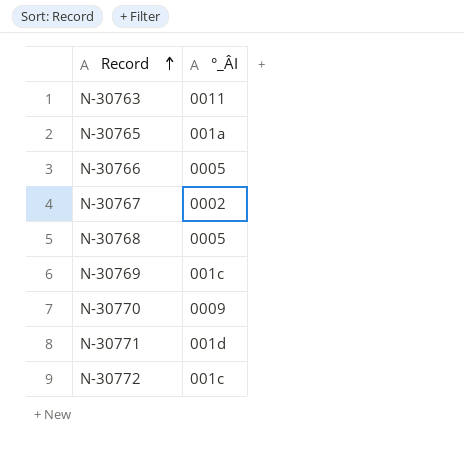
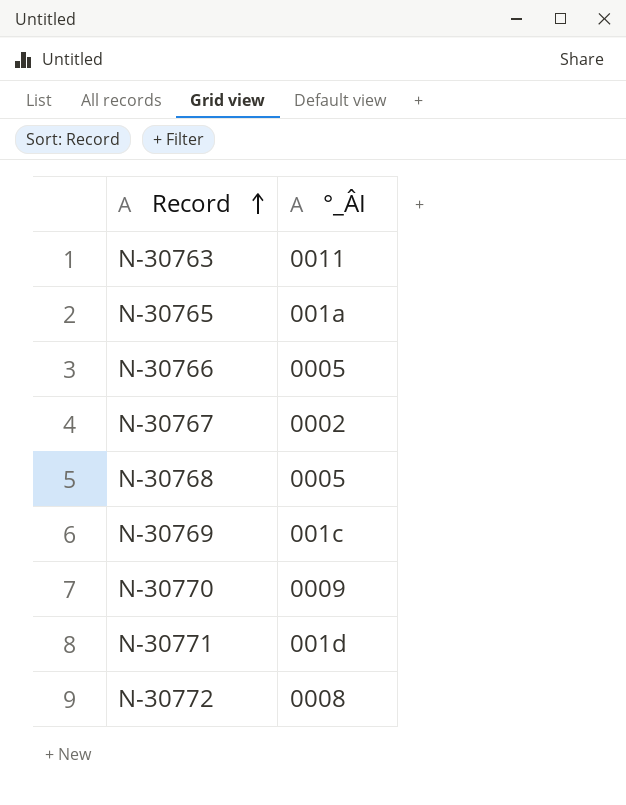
N-30772 | °_ÂI: 001c -> 0008

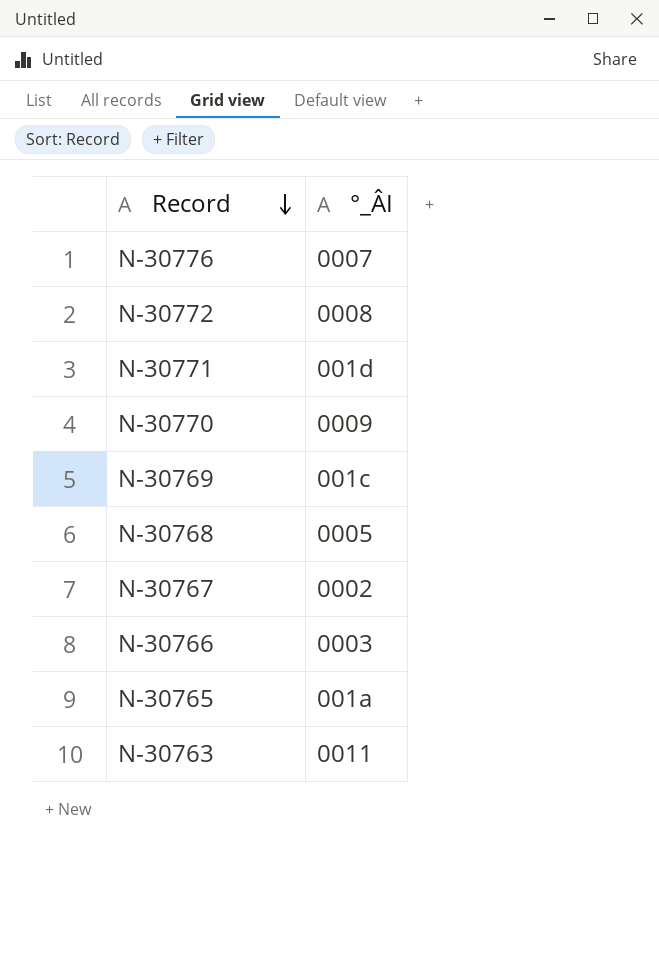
row order: Record ascending -> Record descending
row N-30776: none -> 0007
N-30766 | °_ÂI: 0005 -> 0003

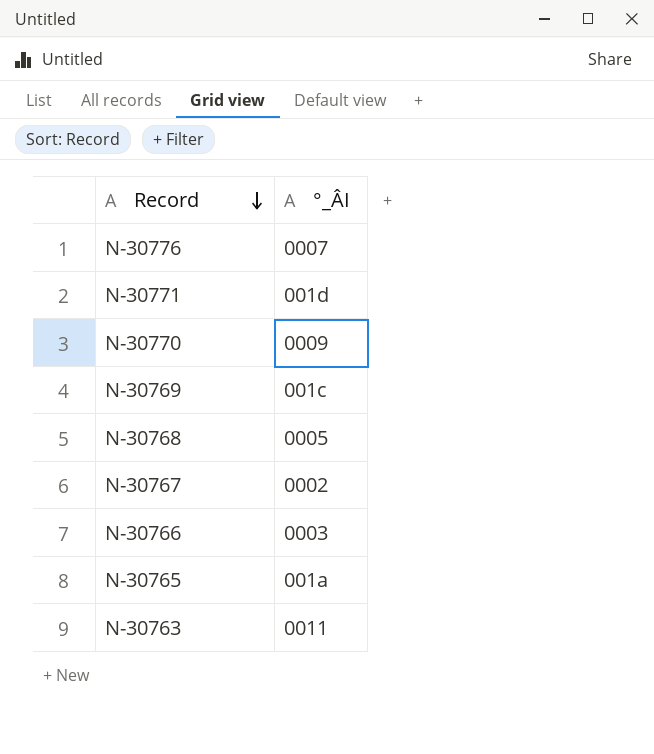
row N-30772: 0008 -> none

